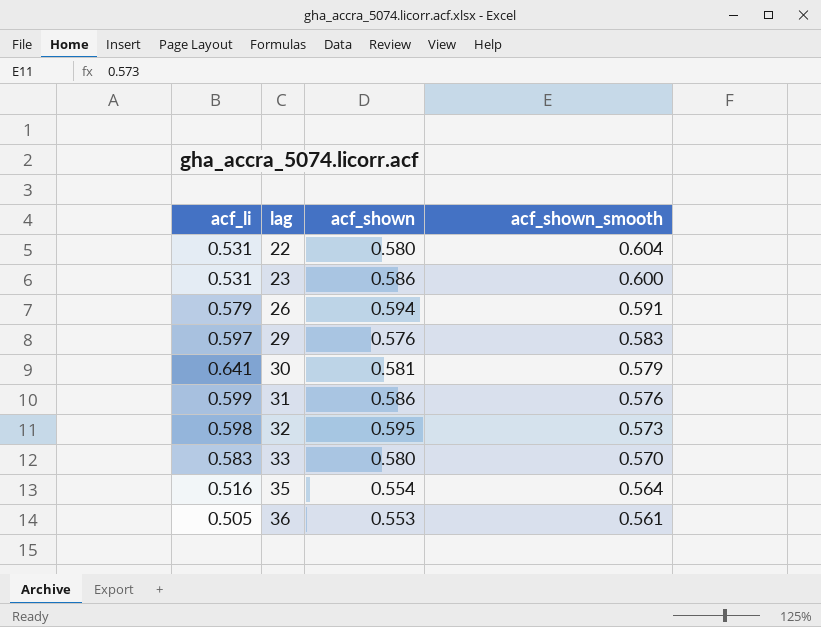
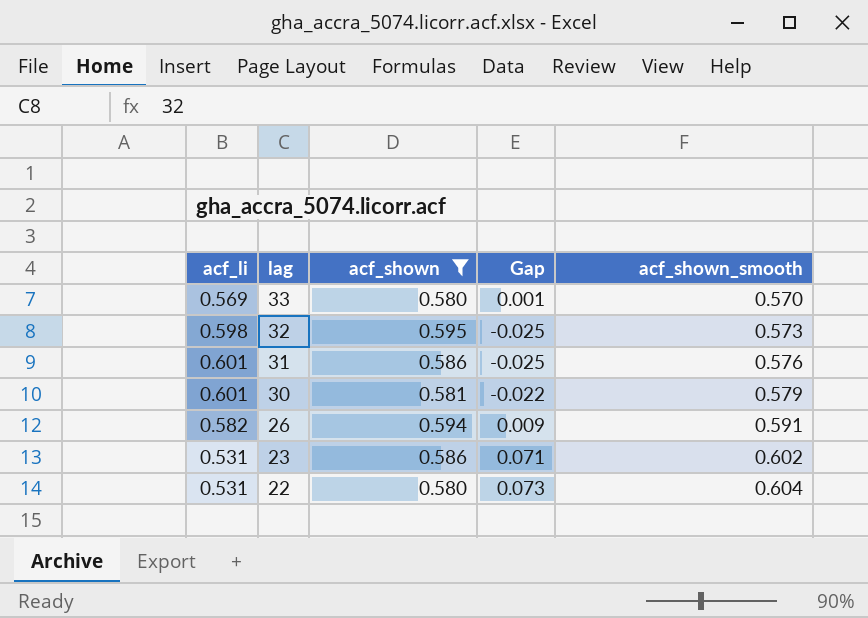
filter: none -> acf_shown >= 0.580
row order: lag ascending -> lag descending
column Gap | formula: none -> [acf_shown_smooth] - [acf_li]
33 | acf_li: 0.583 -> 0.569
31 | acf_li: 0.599 -> 0.601
30 | acf_li: 0.641 -> 0.601
26 | acf_li: 0.579 -> 0.582
23 | acf_shown_smooth: 0.600 -> 0.602

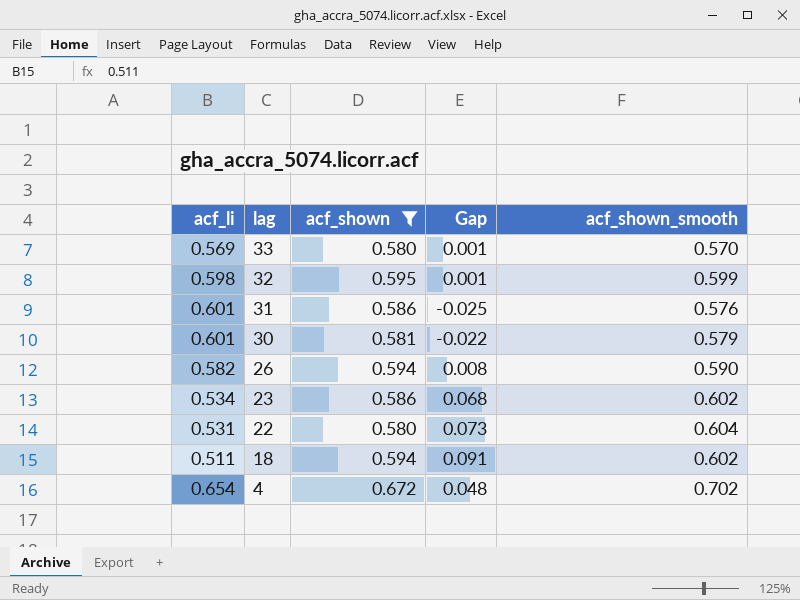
32 | Gap: -0.025 -> 0.001
32 | acf_shown_smooth: 0.573 -> 0.599
26 | Gap: 0.009 -> 0.008
26 | acf_shown_smooth: 0.591 -> 0.590
23 | acf_li: 0.531 -> 0.534
23 | Gap: 0.071 -> 0.068
row 18: none -> 0.511 | 0.594 | 0.091 | 0.602
row 4: none -> 0.654 | 0.672 | 0.048 | 0.702

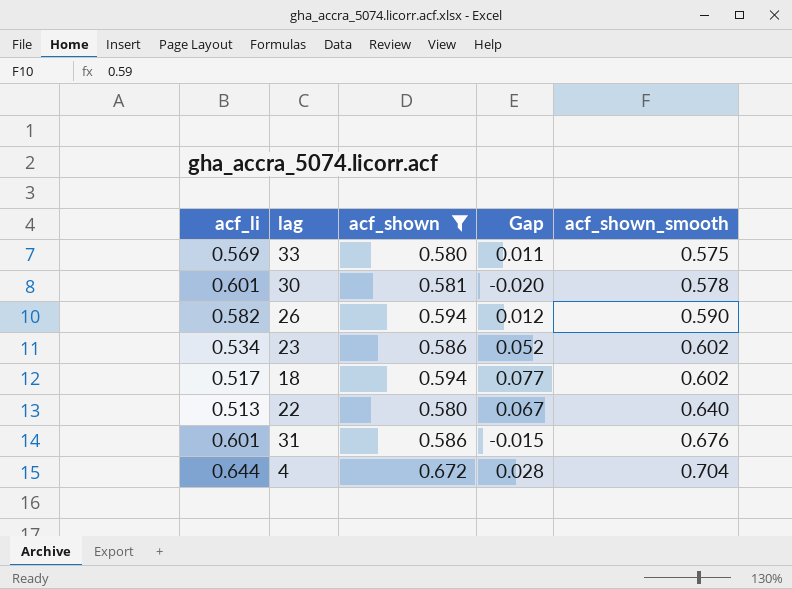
row order: lag descending -> acf_shown_smooth ascending
column Gap | formula: [acf_shown_smooth] - [acf_li] -> [acf_shown] - [acf_li]
row 32: 0.598 | 0.595 | 0.001 | 0.599 -> none
33 | acf_shown_smooth: 0.570 -> 0.575
30 | acf_shown_smooth: 0.579 -> 0.578
18 | acf_li: 0.511 -> 0.517
22 | acf_li: 0.531 -> 0.513
22 | acf_shown_smooth: 0.604 -> 0.640
31 | acf_shown_smooth: 0.576 -> 0.676
4 | acf_li: 0.654 -> 0.644
4 | acf_shown_smooth: 0.702 -> 0.704

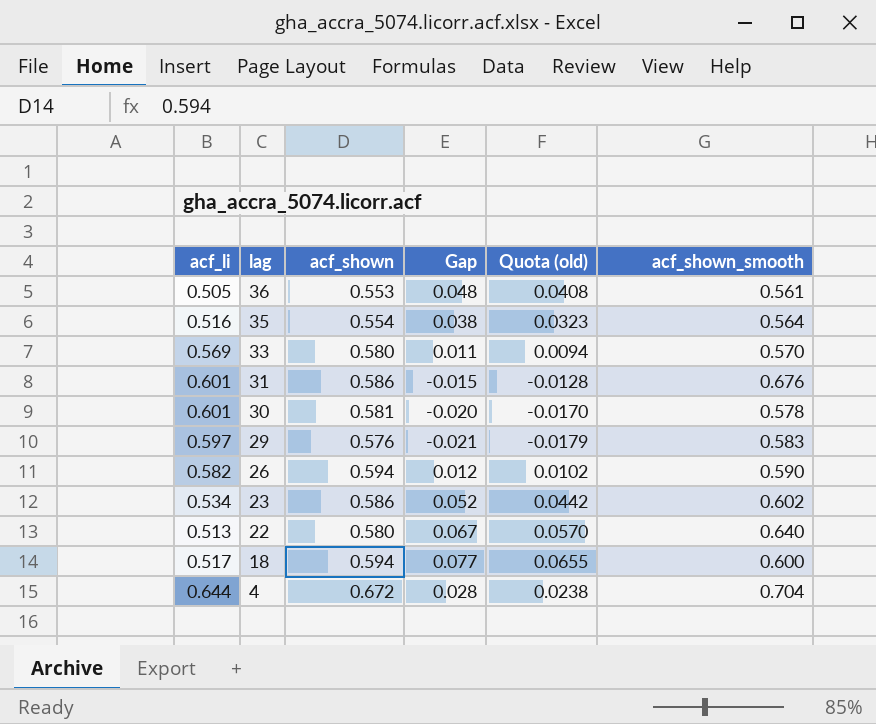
filter: acf_shown >= 0.580 -> none
row order: acf_shown_smooth ascending -> lag descending
column Quota (old) | formula: none -> [Gap] * 0.85
33 | acf_shown_smooth: 0.575 -> 0.570
18 | acf_shown_smooth: 0.602 -> 0.600

